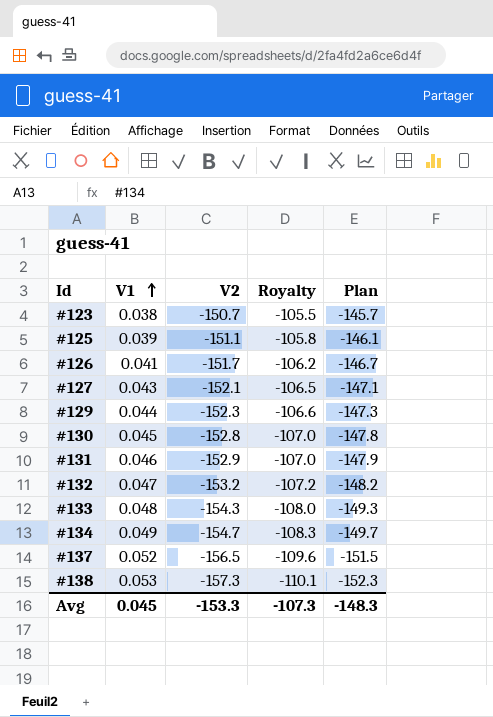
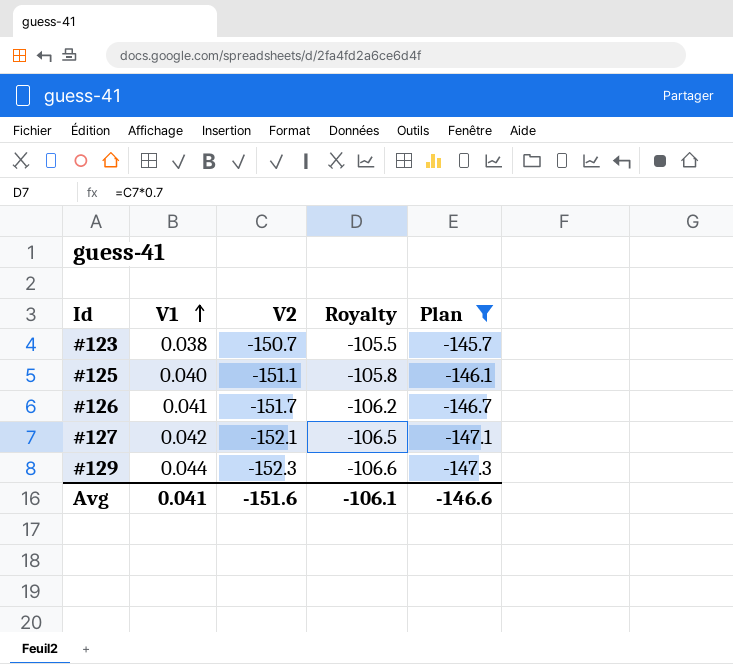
filter: none -> Plan >= -147.3
#125 | V1: 0.039 -> 0.040
#127 | V1: 0.043 -> 0.042
Avg | V1: 0.045 -> 0.041
Avg | V2: -153.3 -> -151.6
Avg | Royalty: -107.3 -> -106.1
Avg | Plan: -148.3 -> -146.6

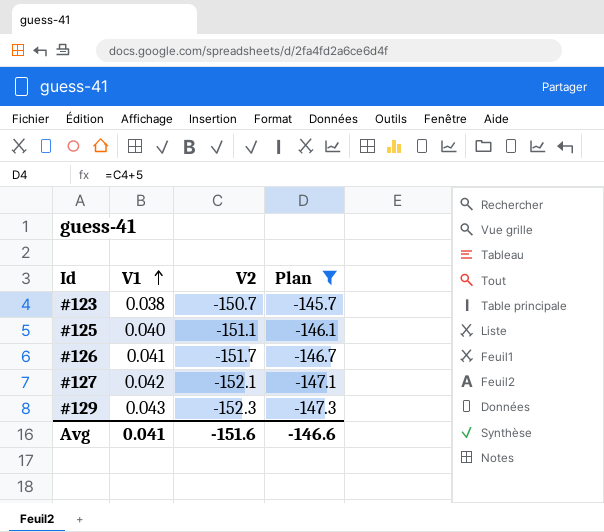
column Royalty | formula: [V2] * 0.7 -> none
#129 | V1: 0.044 -> 0.043

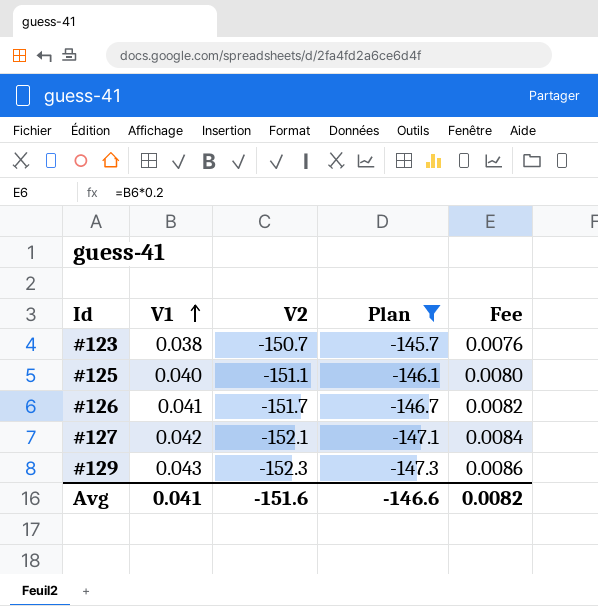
column Fee | formula: none -> [V1] * 0.2

